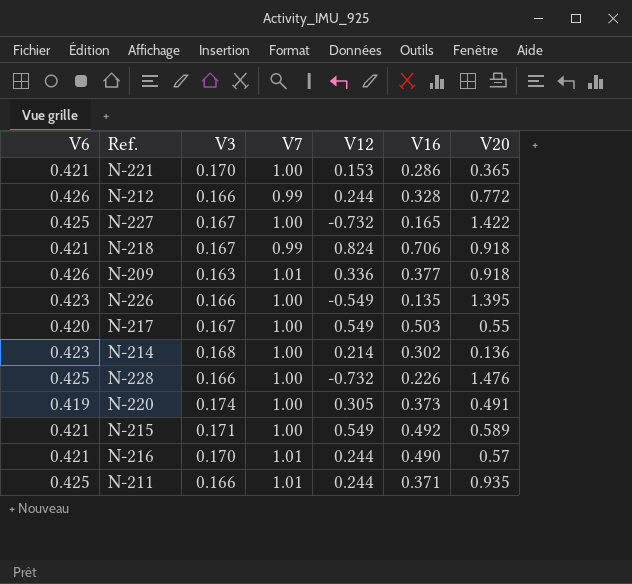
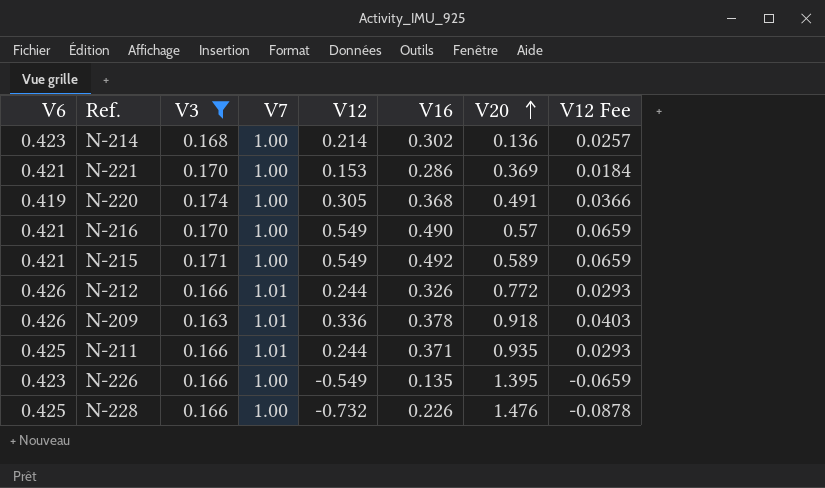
filter: none -> V3 != 0.167
row order: none -> V20 ascending
column V12 Fee | formula: none -> [V12] * 0.12
N-221 | V20: 0.365 -> 0.369
N-220 | V16: 0.373 -> 0.368
N-216 | V7: 1.01 -> 1.00
N-216 | V12: 0.244 -> 0.549
N-212 | V7: 0.99 -> 1.01
N-212 | V16: 0.328 -> 0.326
N-209 | V16: 0.377 -> 0.378

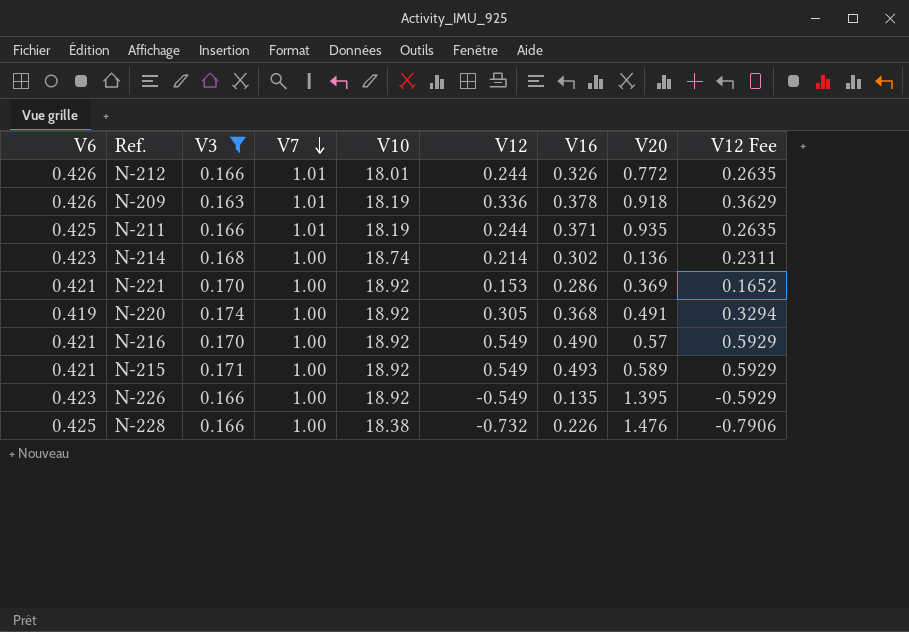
row order: V20 ascending -> V7 descending
column V10 | position: none -> 5
column V12 Fee | formula: [V12] * 0.12 -> [V12] * 1.08
N-215 | V16: 0.492 -> 0.493

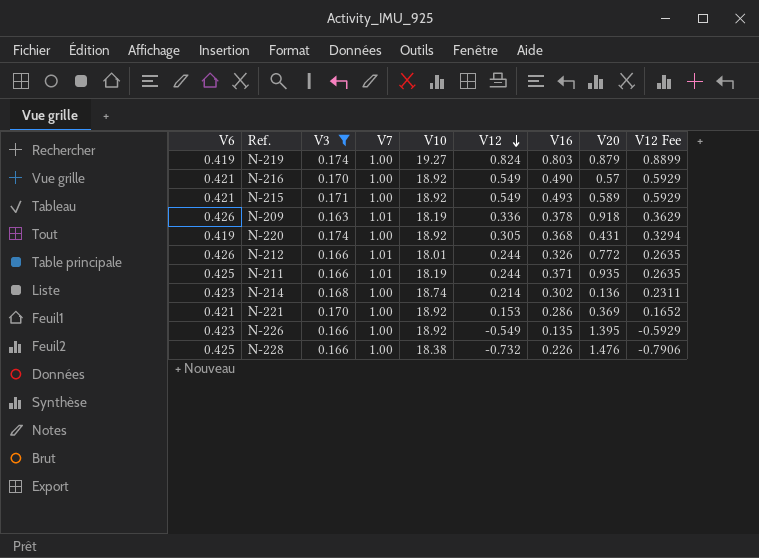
row order: V7 descending -> V12 descending
row N-219: none -> 0.419 | 0.174 | 1.00 | 19.27 | 0.824 | 0.803 | 0.879 | 0.8899
N-220 | V20: 0.491 -> 0.431

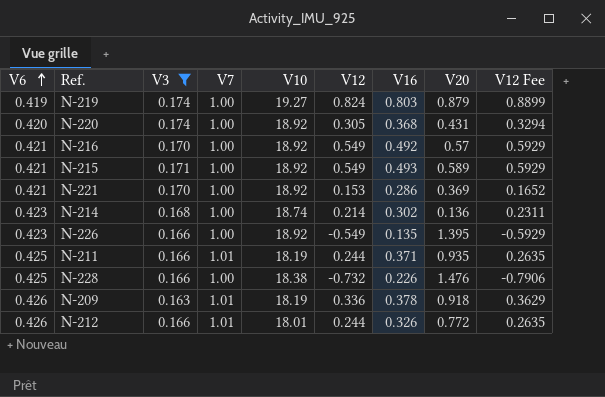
row order: V12 descending -> V6 ascending
N-220 | V6: 0.419 -> 0.420
N-216 | V16: 0.490 -> 0.492

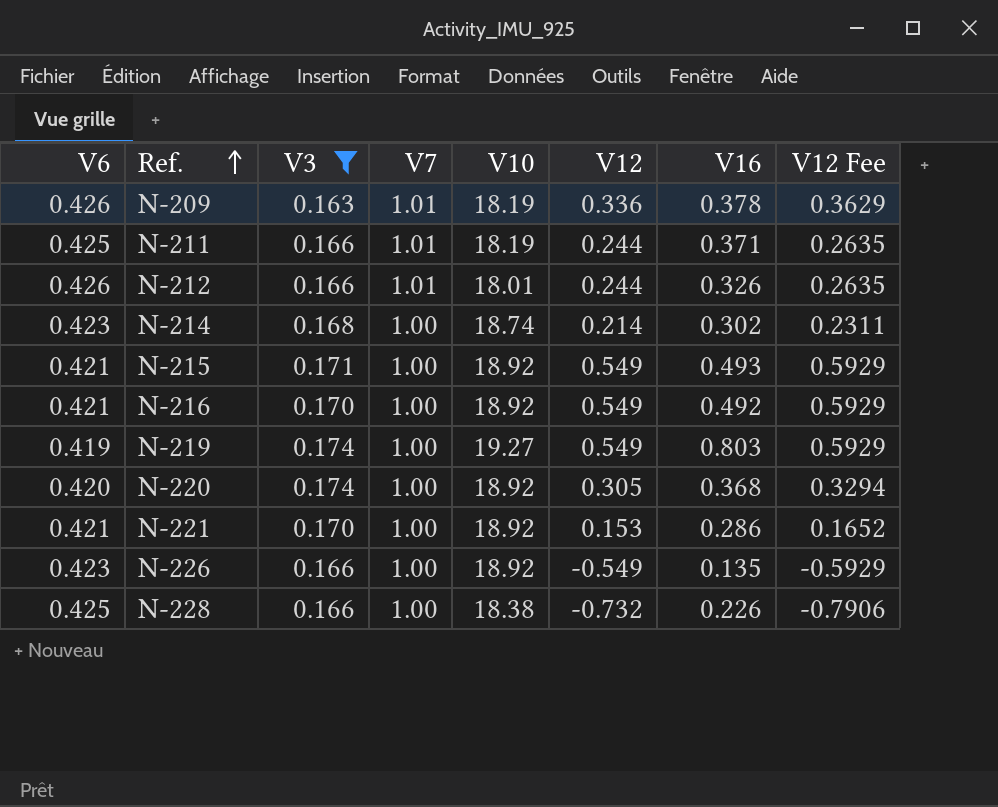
row order: V6 ascending -> Ref. ascending
column V20 | position: 8 -> none
N-219 | V12: 0.824 -> 0.549
N-219 | V12 Fee: 0.8899 -> 0.5929

